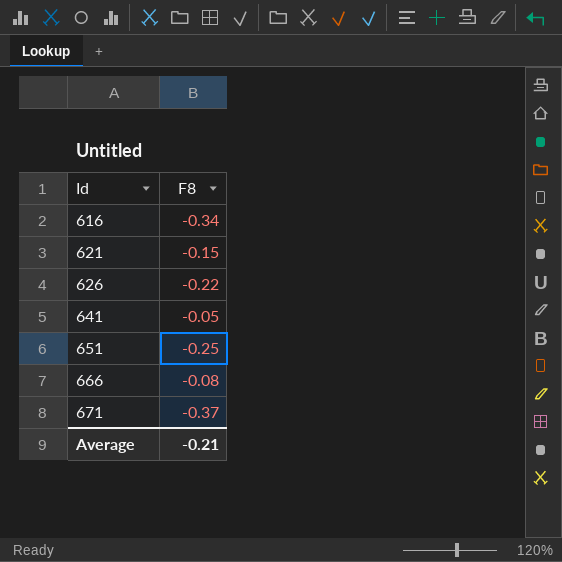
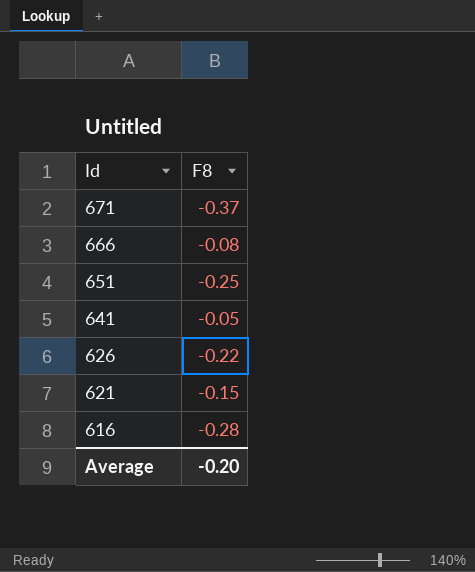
row order: Id ascending -> Id descending
616 | F8: -0.34 -> -0.28
Average | F8: -0.21 -> -0.20

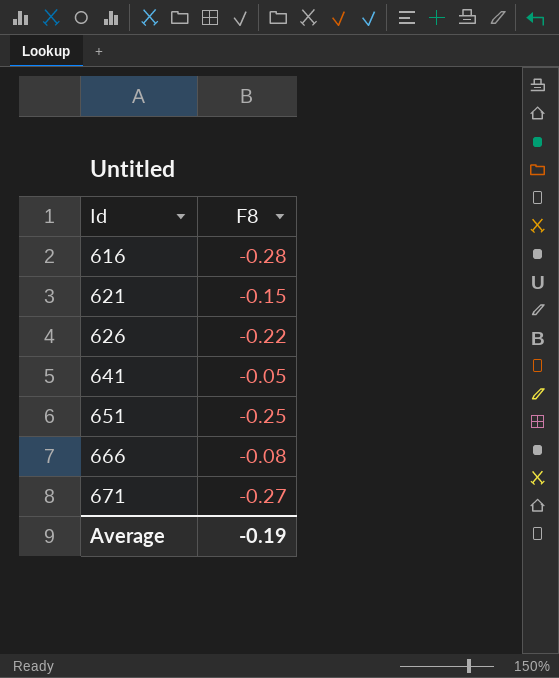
row order: Id descending -> Id ascending
671 | F8: -0.37 -> -0.27
Average | F8: -0.20 -> -0.19

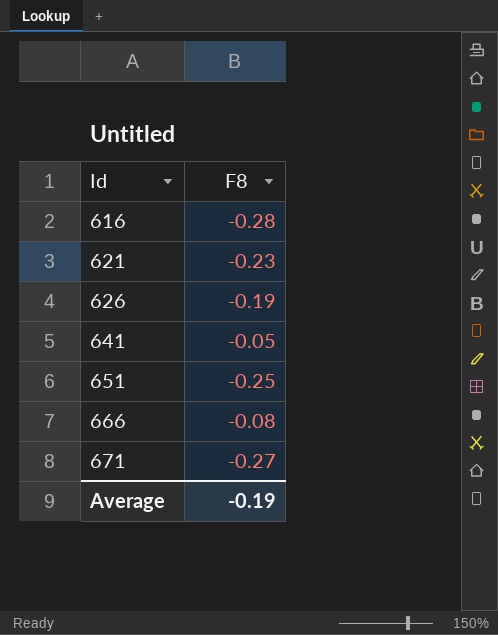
621 | F8: -0.15 -> -0.23
626 | F8: -0.22 -> -0.19

